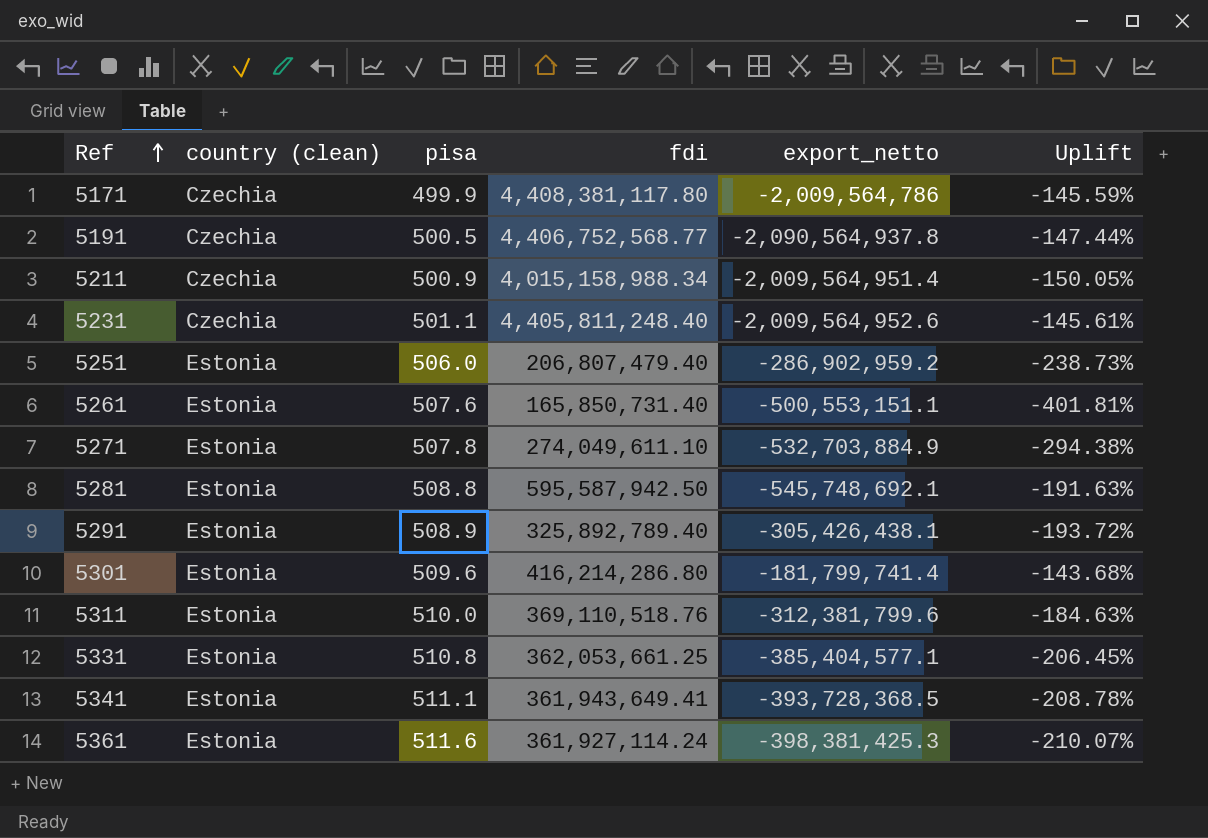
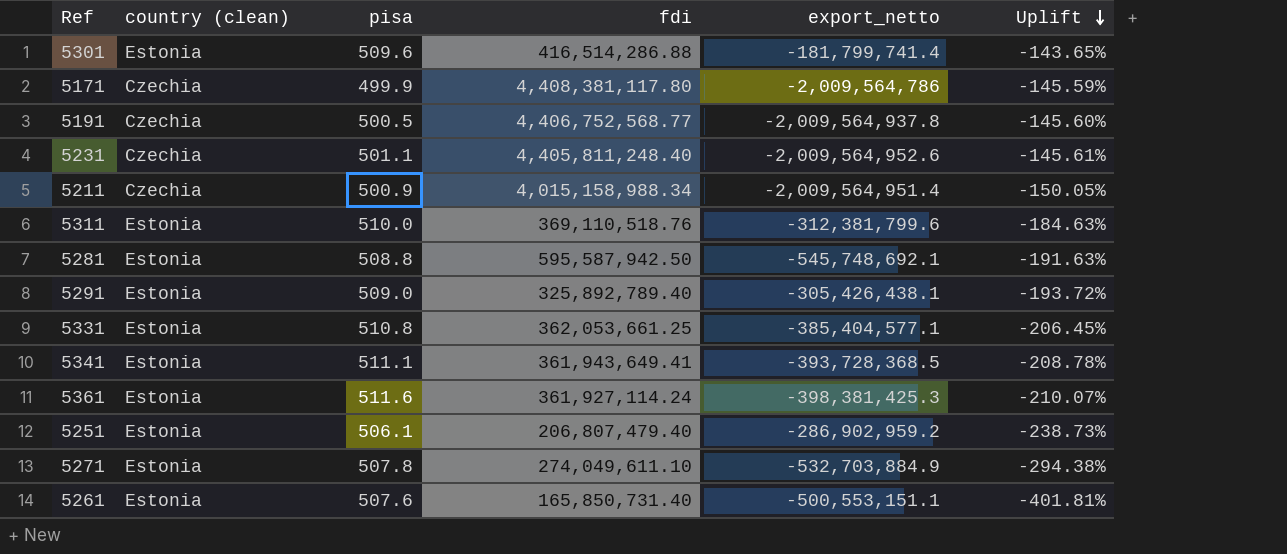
row order: Ref ascending -> Uplift descending
5301 | fdi: 416,214,286.80 -> 416,514,286.88
5301 | Uplift: -143.68% -> -143.65%
5191 | export_netto: -2,090,564,937.8 -> -2,009,564,937.8
5191 | Uplift: -147.44% -> -145.60%
5291 | pisa: 508.9 -> 509.0
5251 | pisa: 506.0 -> 506.1

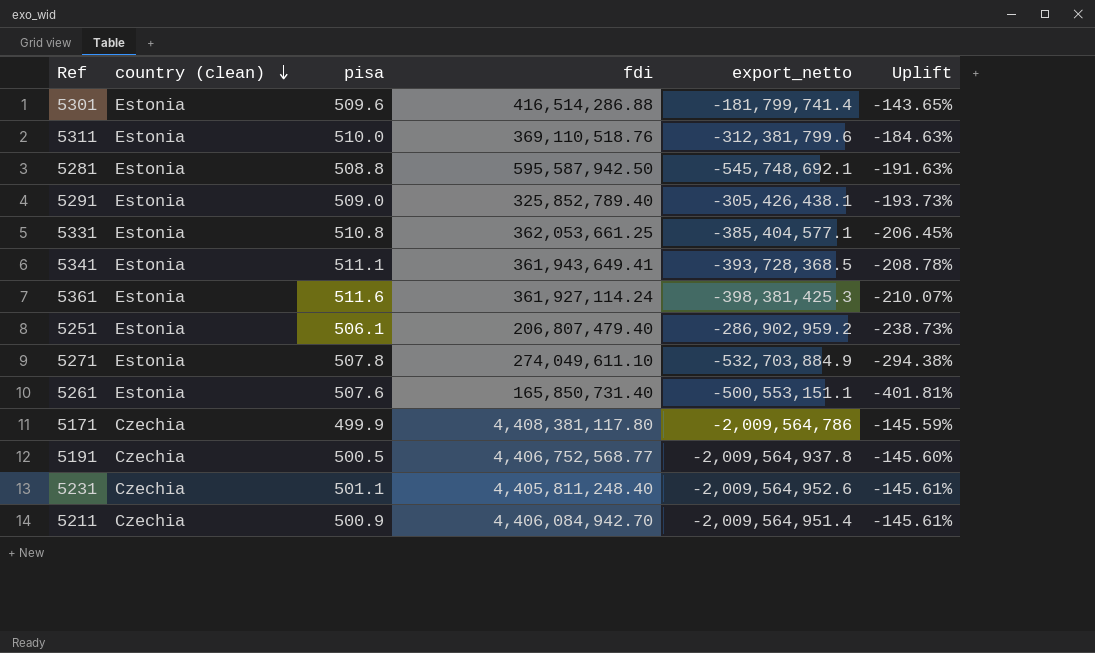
row order: Uplift descending -> country (clean) descending
5291 | fdi: 325,892,789.40 -> 325,852,789.40
5291 | Uplift: -193.72% -> -193.73%
5211 | fdi: 4,015,158,988.34 -> 4,406,084,942.70
5211 | Uplift: -150.05% -> -145.61%

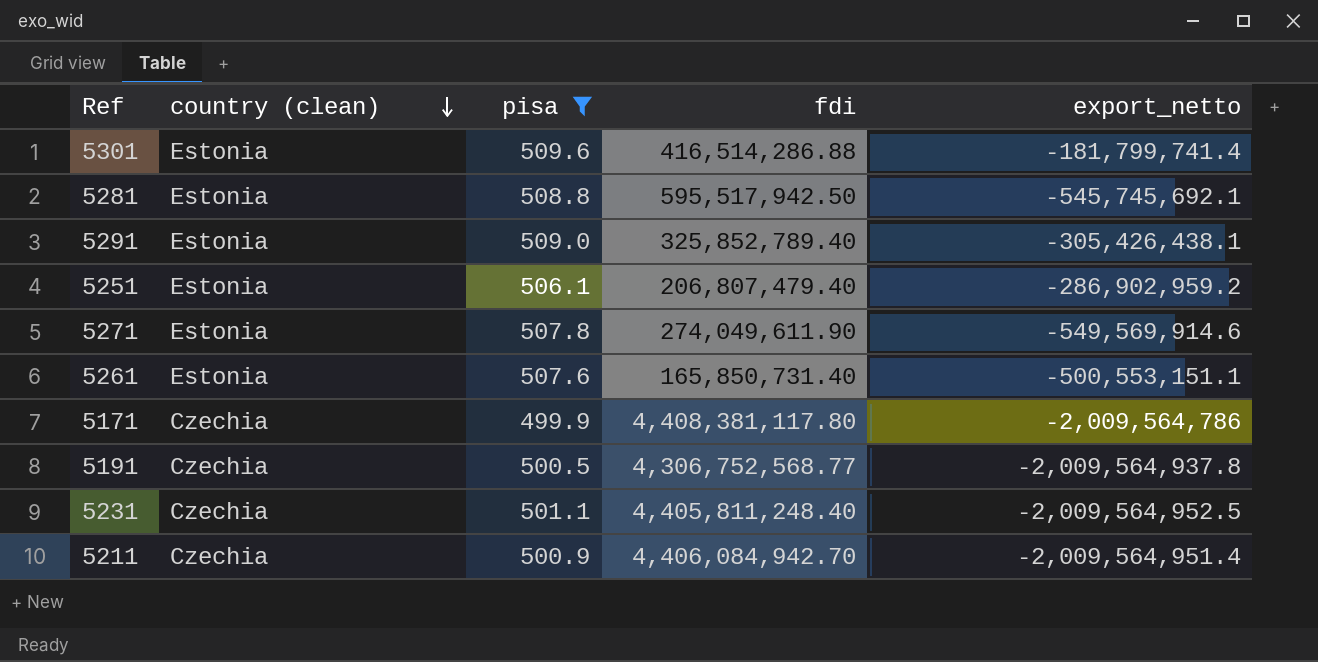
filter: none -> pisa <= 509.6
column Uplift | formula: ([export_netto] - [fdi]) / [fdi] -> none
5281 | fdi: 595,587,942.50 -> 595,517,942.50
5281 | export_netto: -545,748,692.1 -> -545,745,692.1
5271 | fdi: 274,049,611.10 -> 274,049,611.90
5271 | export_netto: -532,703,884.9 -> -549,569,914.6
5191 | fdi: 4,406,752,568.77 -> 4,306,752,568.77
5231 | export_netto: -2,009,564,952.6 -> -2,009,564,952.5

